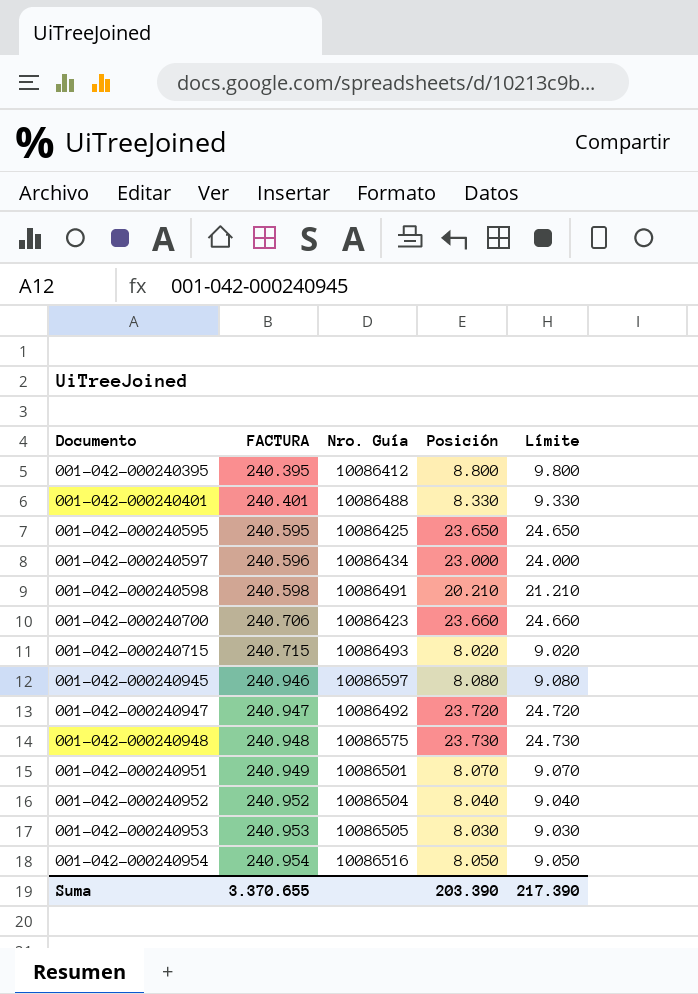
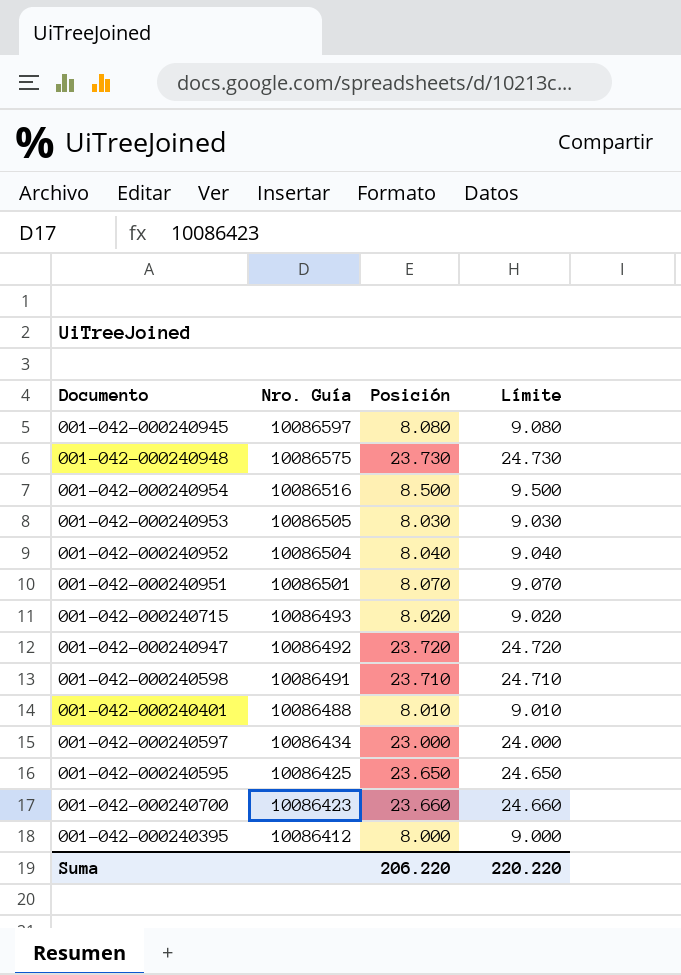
row order: Documento ascending -> Nro. Guía descending
column FACTURA | position: 2 -> none
001-042-000240954 | Posición: 8.050 -> 8.500
001-042-000240954 | Límite: 9.050 -> 9.500
001-042-000240598 | Posición: 20.210 -> 23.710
001-042-000240598 | Límite: 21.210 -> 24.710
001-042-000240401 | Posición: 8.330 -> 8.010
001-042-000240401 | Límite: 9.330 -> 9.010
001-042-000240395 | Posición: 8.800 -> 8.000
001-042-000240395 | Límite: 9.800 -> 9.000
Suma | Posición: 203.390 -> 206.220
Suma | Límite: 217.390 -> 220.220

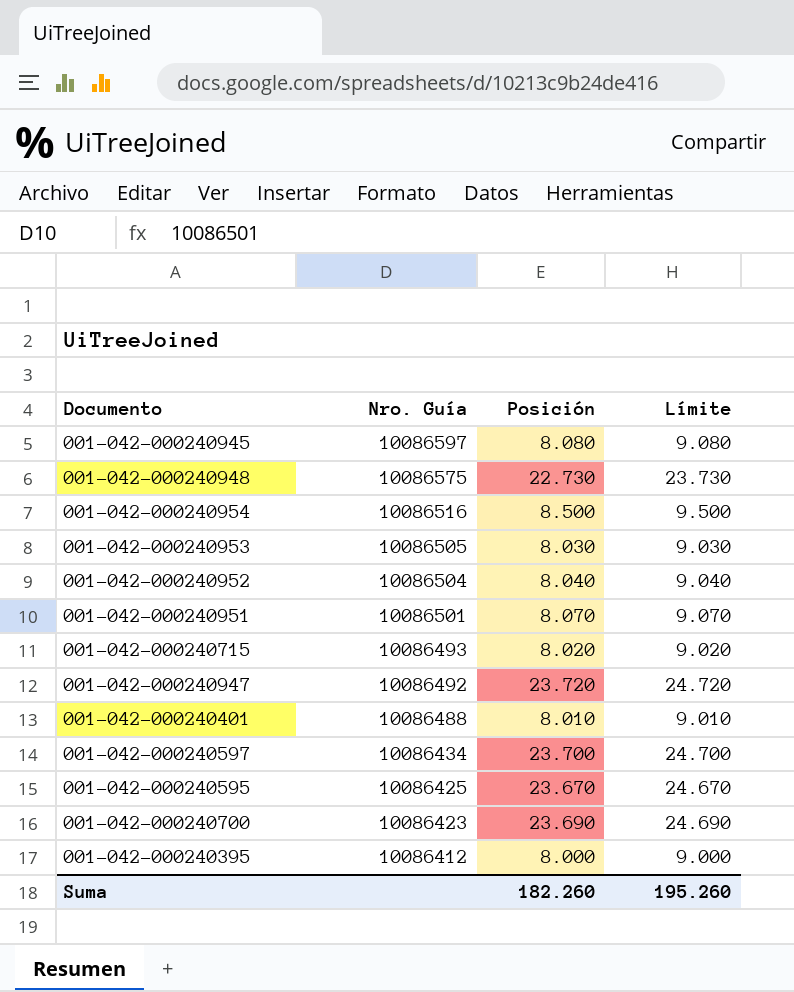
row 001-042-000240598: 10086491 | 23.710 | 24.710 -> none
001-042-000240948 | Posición: 23.730 -> 22.730
001-042-000240948 | Límite: 24.730 -> 23.730
001-042-000240597 | Posición: 23.000 -> 23.700
001-042-000240597 | Límite: 24.000 -> 24.700
001-042-000240595 | Posición: 23.650 -> 23.670
001-042-000240595 | Límite: 24.650 -> 24.670
001-042-000240700 | Posición: 23.660 -> 23.690
001-042-000240700 | Límite: 24.660 -> 24.690
Suma | Posición: 206.220 -> 182.260
Suma | Límite: 220.220 -> 195.260

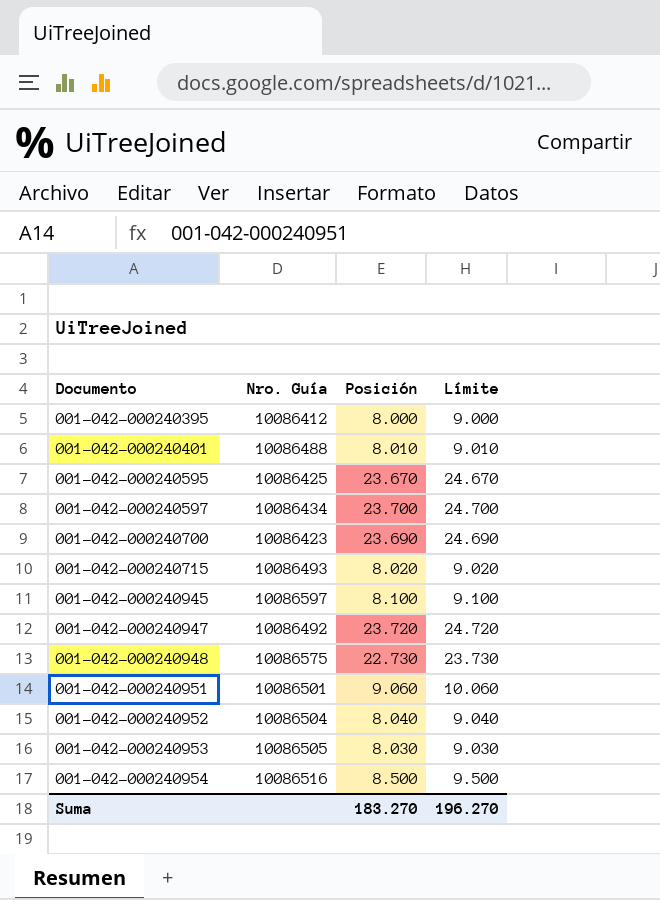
row order: Nro. Guía descending -> Documento ascending
001-042-000240945 | Posición: 8.080 -> 8.100
001-042-000240945 | Límite: 9.080 -> 9.100
001-042-000240951 | Posición: 8.070 -> 9.060
001-042-000240951 | Límite: 9.070 -> 10.060
Suma | Posición: 182.260 -> 183.270
Suma | Límite: 195.260 -> 196.270

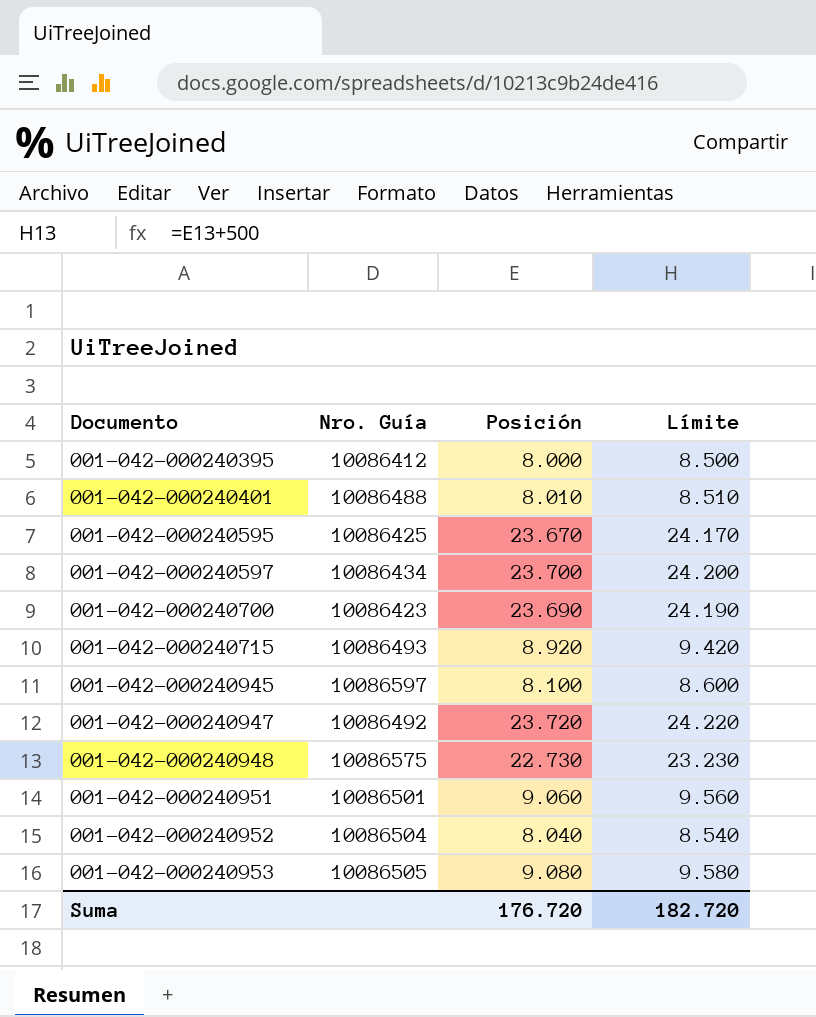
column Límite | formula: [Posición] + 1000 -> [Posición] + 500
row 001-042-000240954: 10086516 | 8.500 | 9.500 -> none
001-042-000240715 | Posición: 8.020 -> 8.920
001-042-000240953 | Posición: 8.030 -> 9.080
Suma | Posición: 183.270 -> 176.720
Suma | Límite: 196.270 -> 182.720

